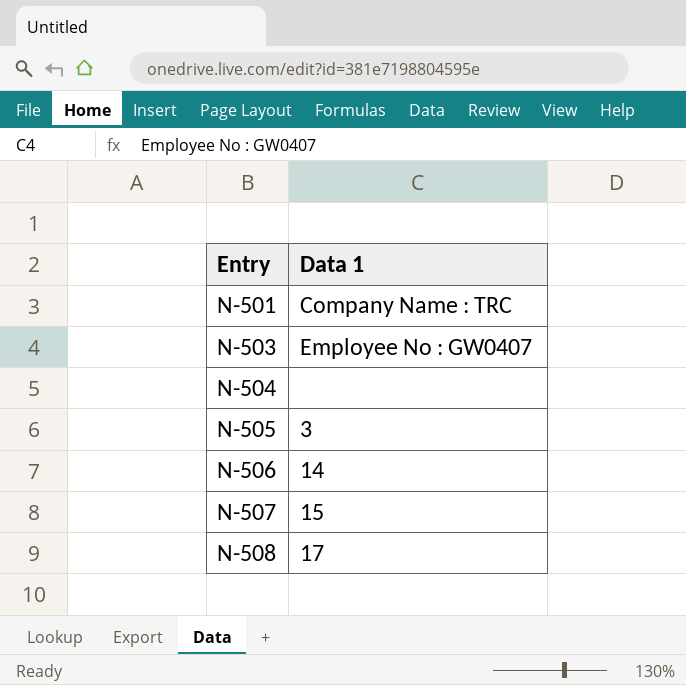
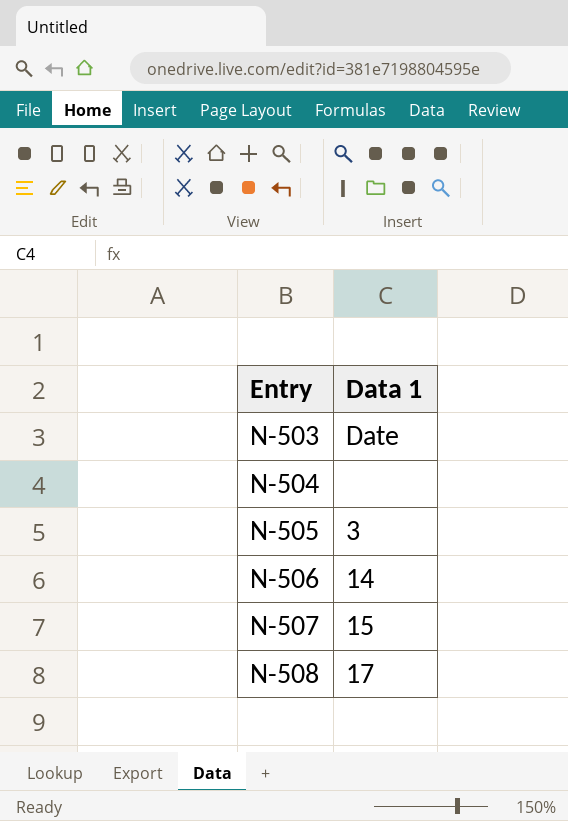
row N-501: Company Name : TRC -> none
N-503 | Data 1: Employee No : GW0407 -> Date

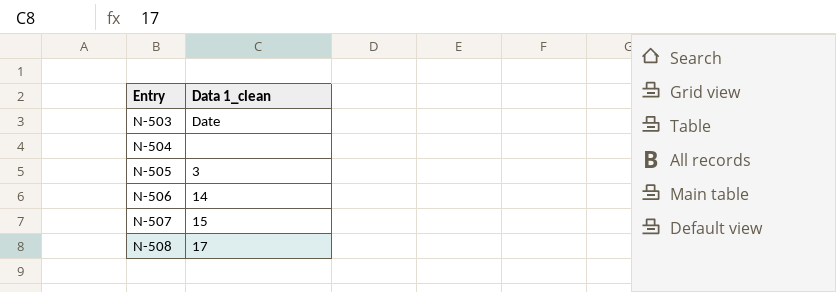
column name: Data 1 -> Data 1_clean

